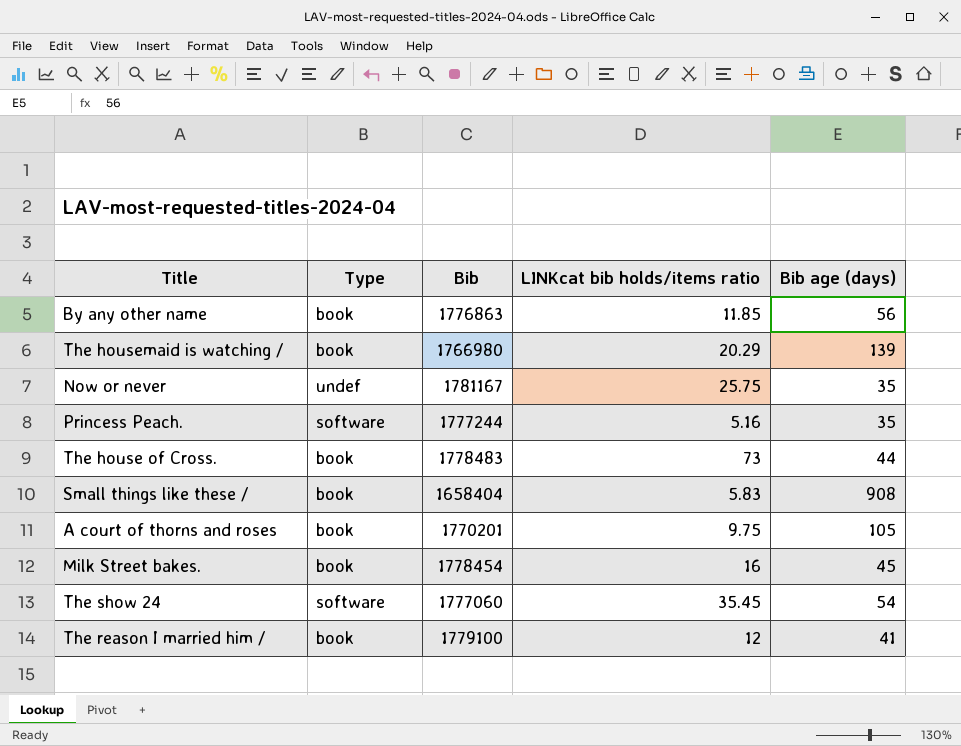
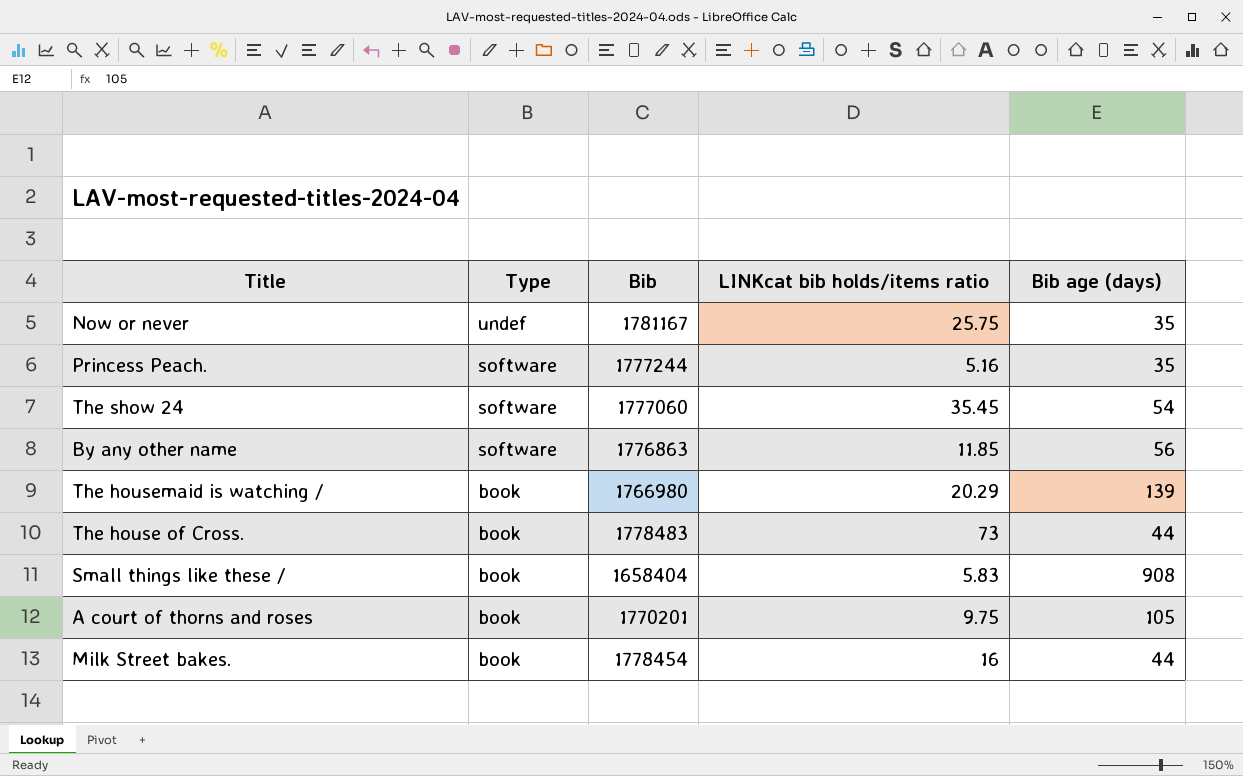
row order: none -> Type descending
row The reason I married him /: book | 1779100 | 12 | 41 -> none
By any other name | Type: book -> software
Milk Street bakes. | Bib age (days): 45 -> 44

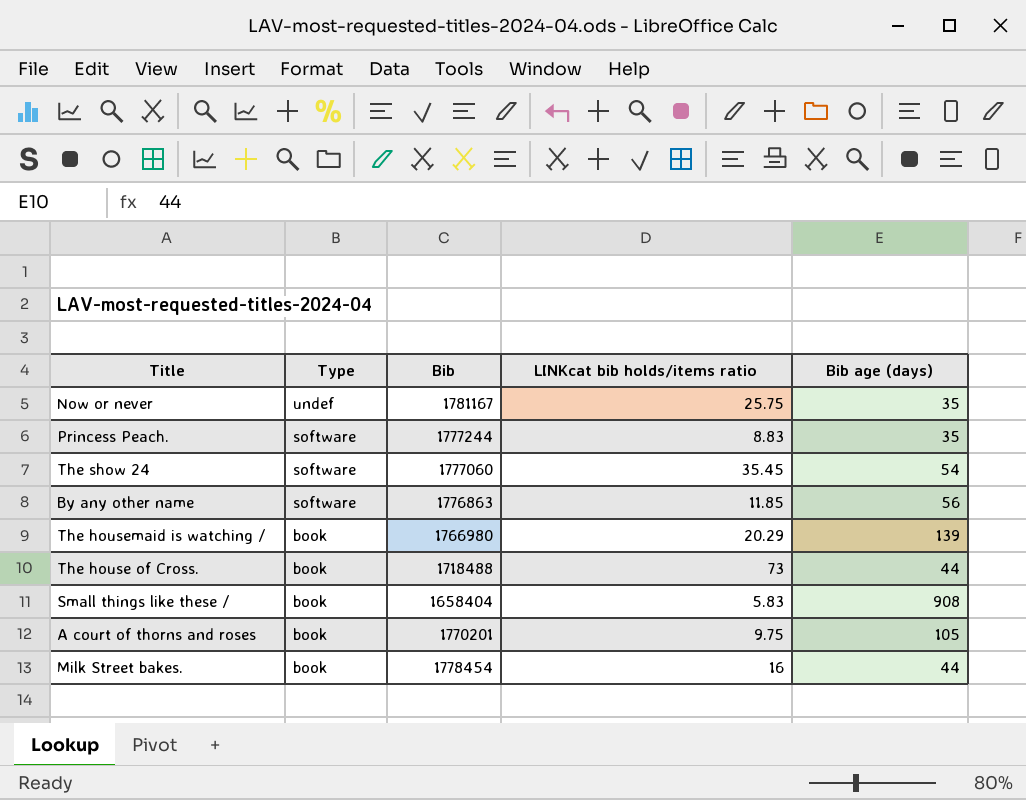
Princess Peach. | LINKcat bib holds/items ratio: 5.16 -> 8.83
The house of Cross. | Bib: 1778483 -> 1718488

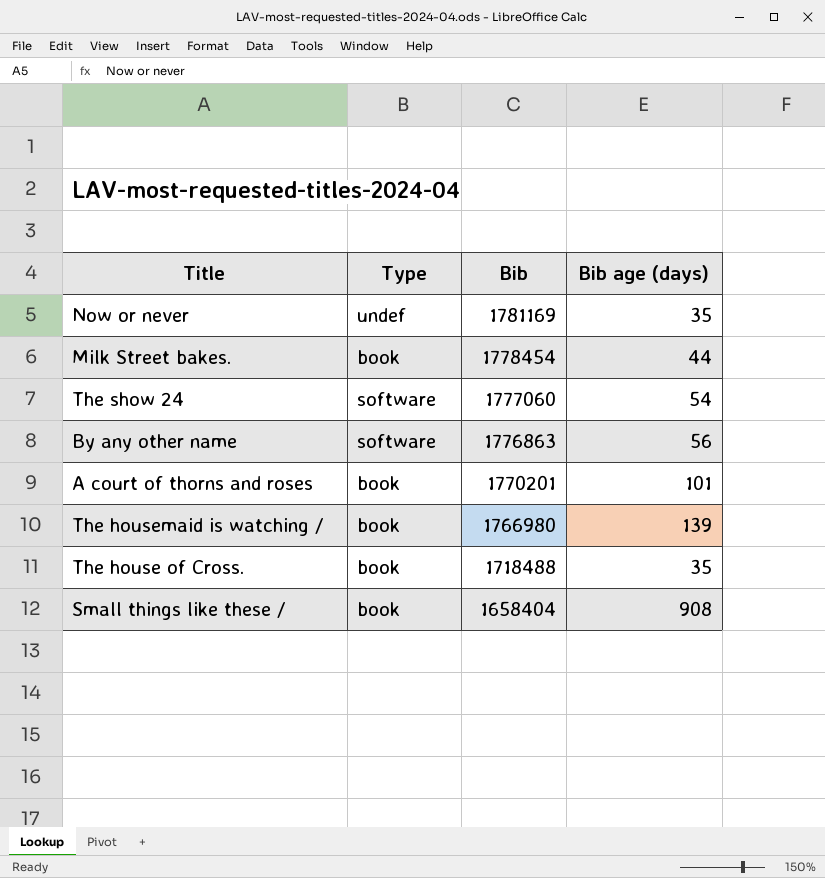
row order: Type descending -> Bib descending
column LINKcat bib holds/items ratio | position: 4 -> none
row Princess Peach.: software | 1777244 | 8.83 | 35 -> none
Now or never | Bib: 1781167 -> 1781169
A court of thorns and roses | Bib age (days): 105 -> 101
The house of Cross. | Bib age (days): 44 -> 35

